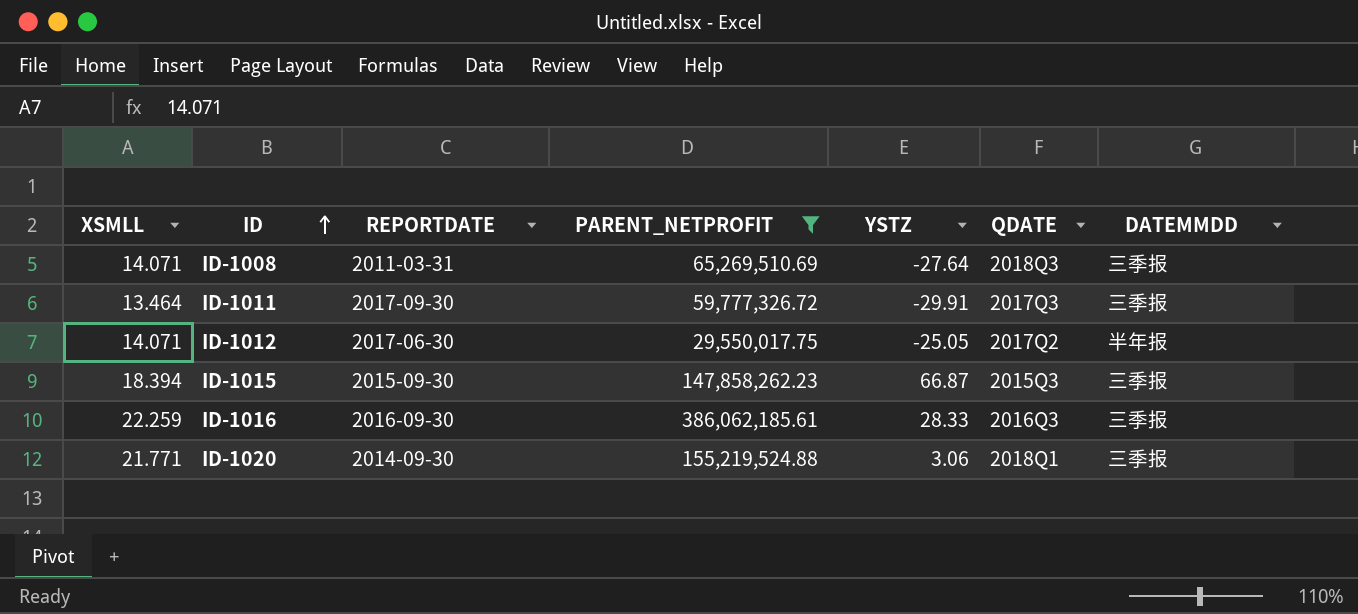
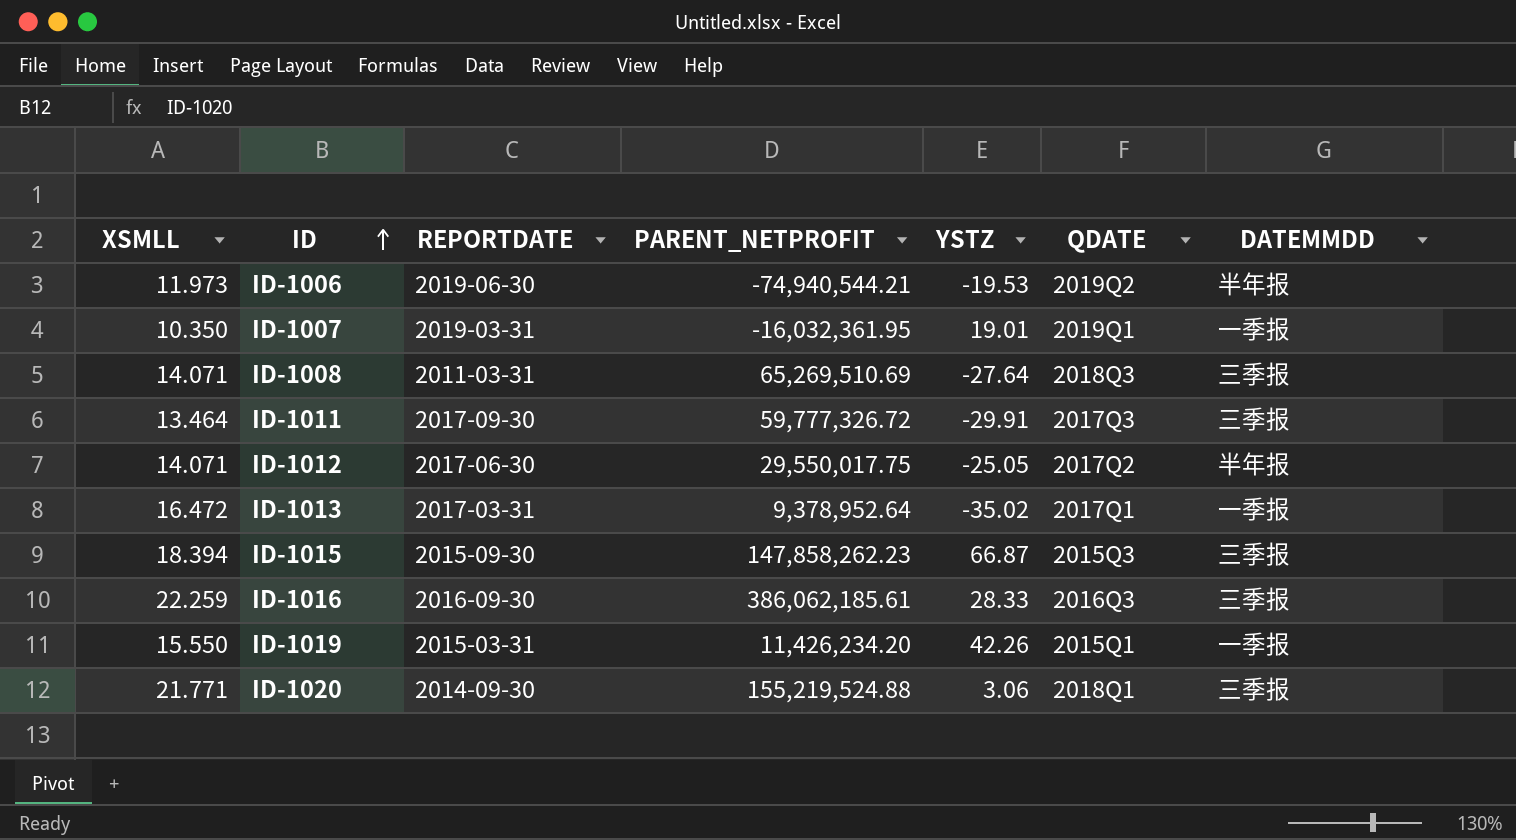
filter: PARENT_NETPROFIT >= 29,550,017.75 -> none

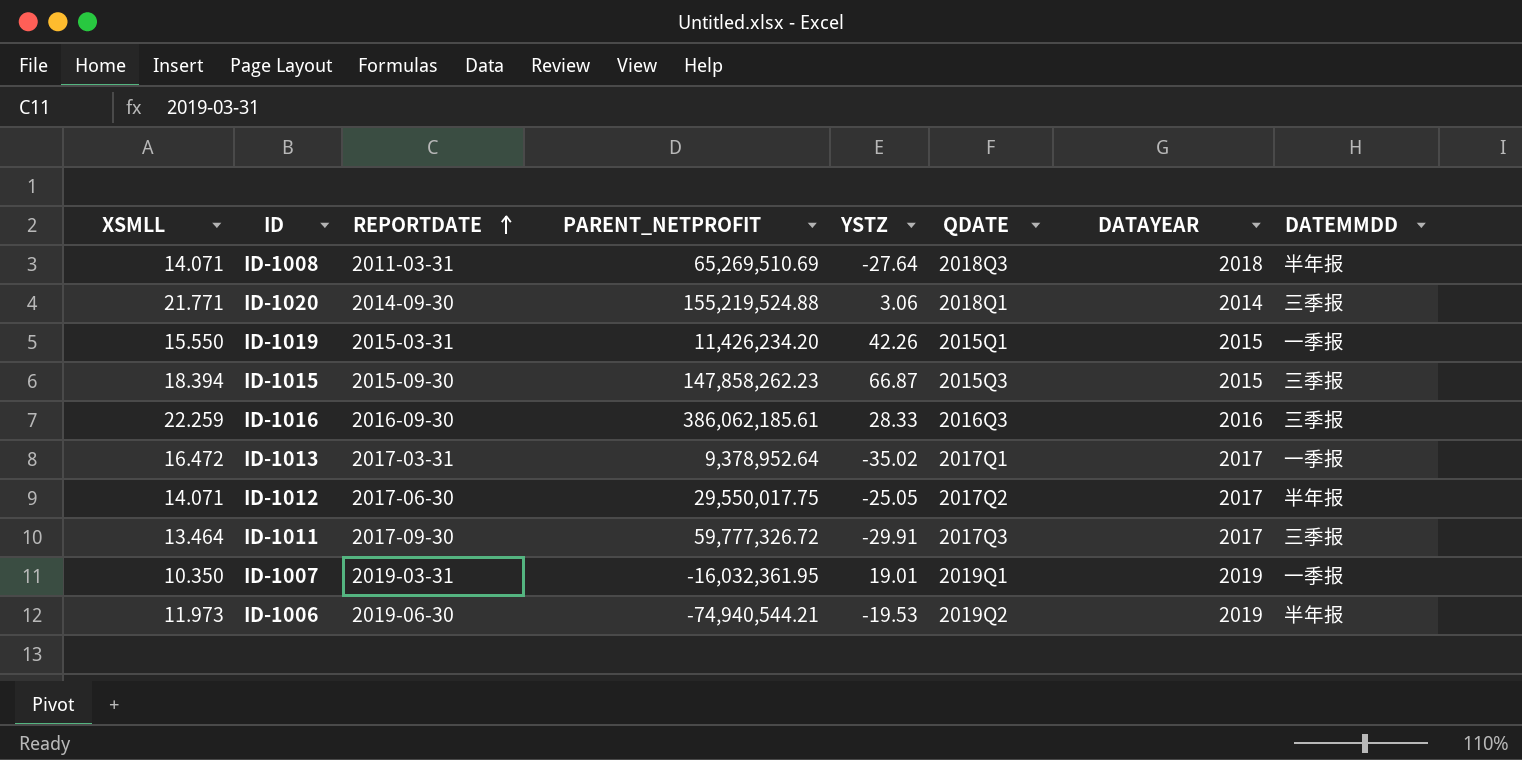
row order: ID ascending -> REPORTDATE ascending
column DATAYEAR | position: none -> 7
ID-1008 | DATEMMDD: 三季报 -> 半年报

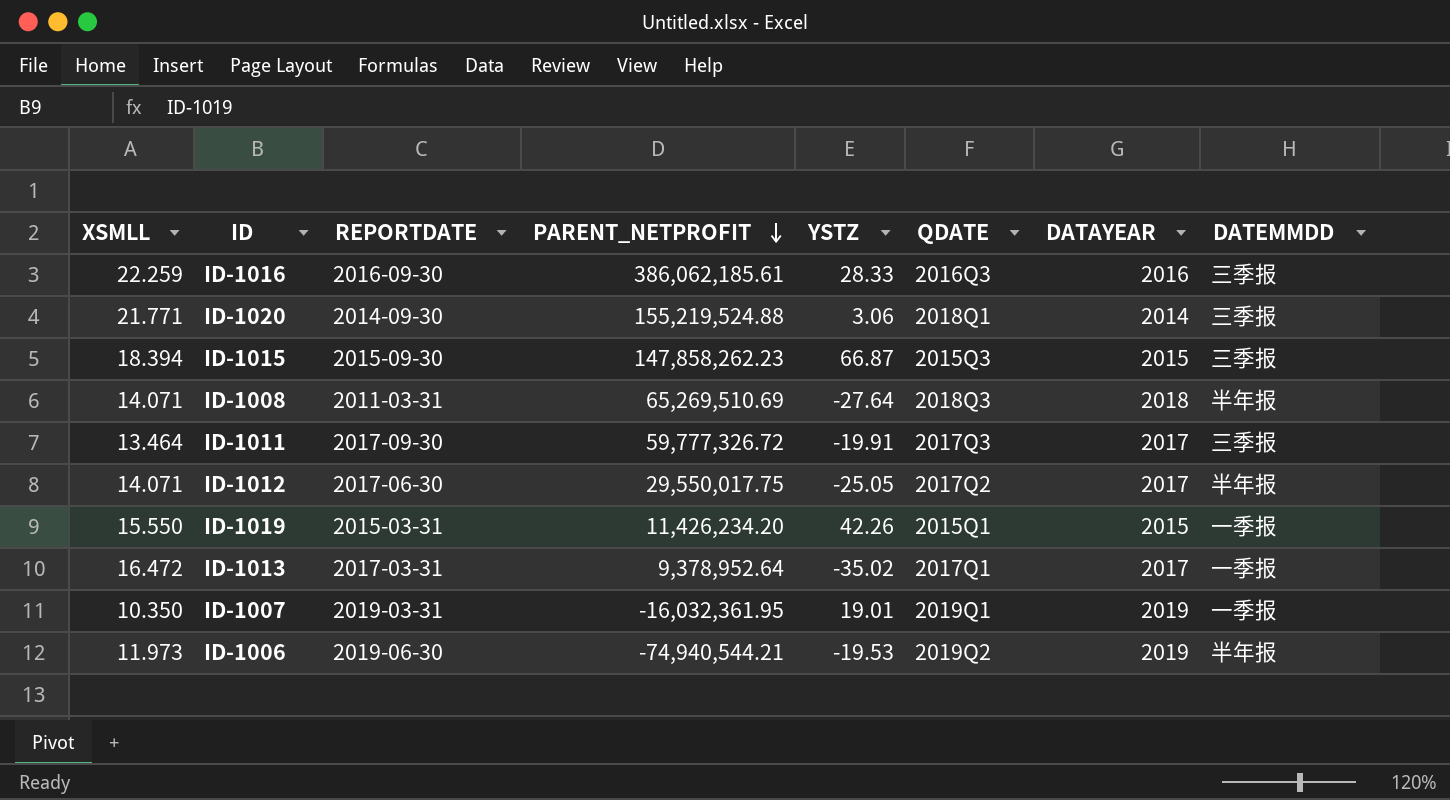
row order: REPORTDATE ascending -> PARENT_NETPROFIT descending
ID-1011 | YSTZ: -29.91 -> -19.91

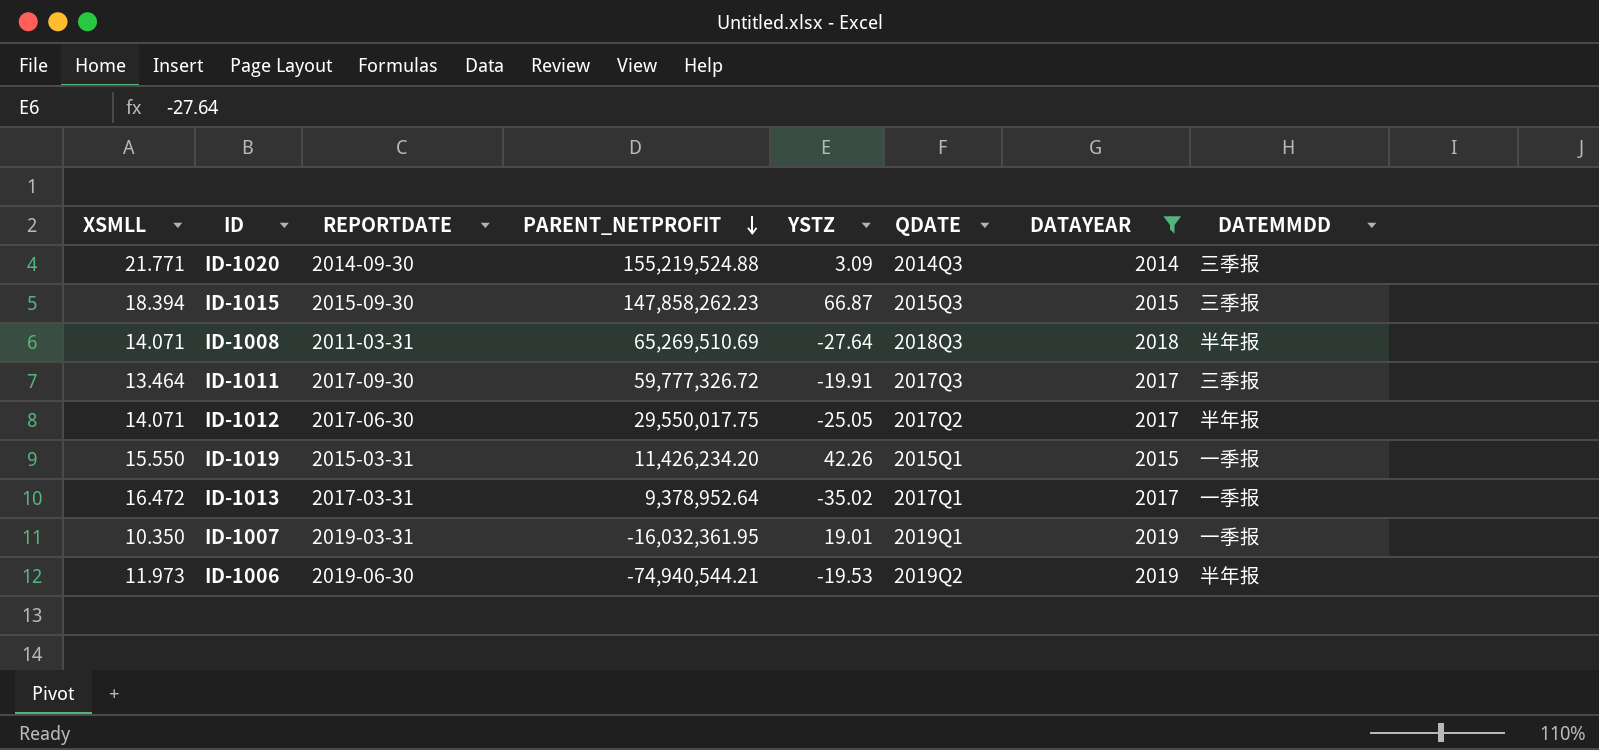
filter: none -> DATAYEAR != 2016
ID-1020 | YSTZ: 3.06 -> 3.09
ID-1020 | QDATE: 2018Q1 -> 2014Q3

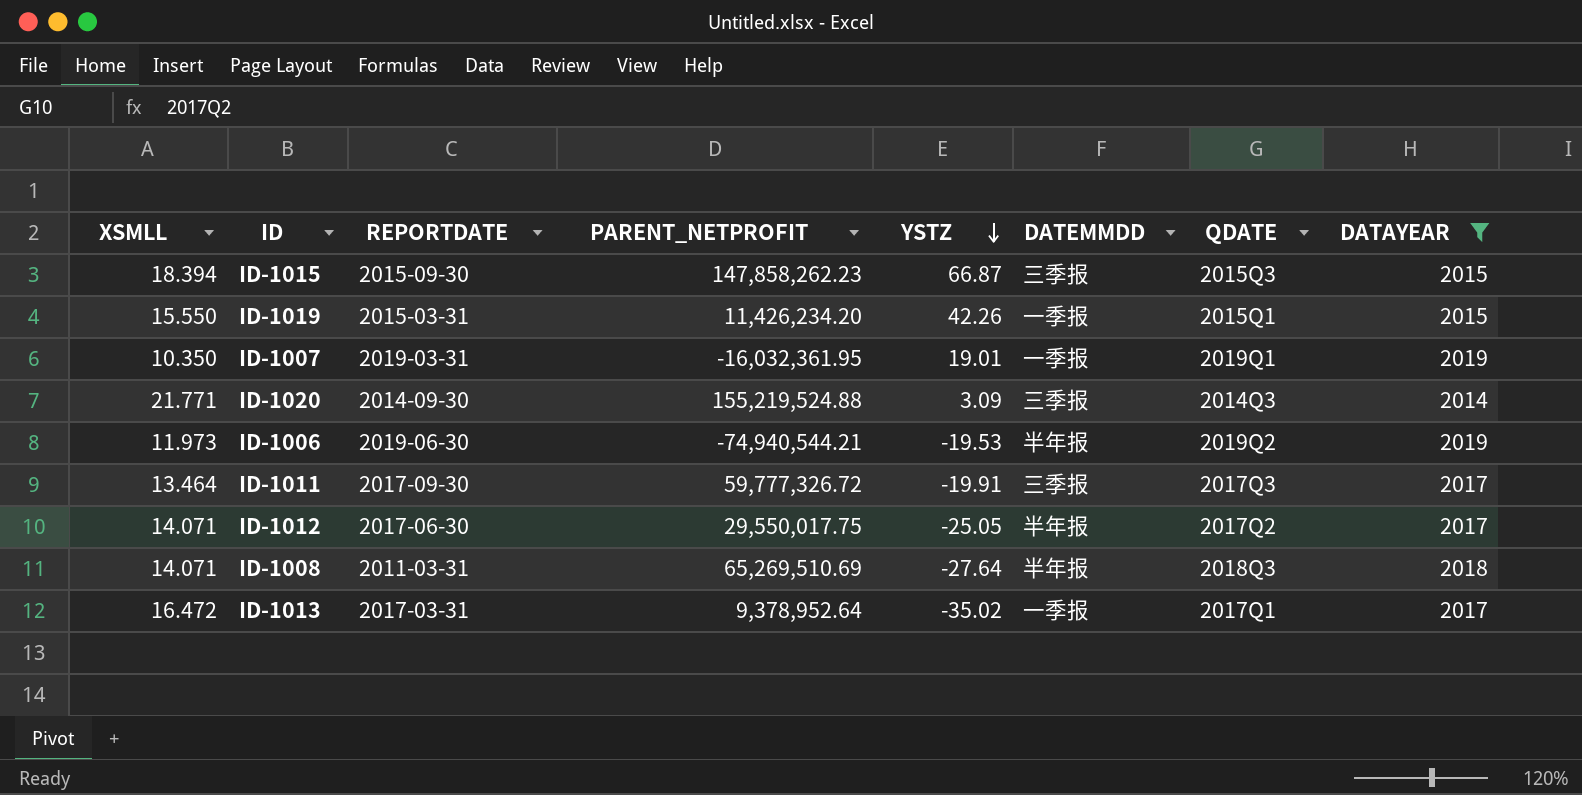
row order: PARENT_NETPROFIT descending -> YSTZ descending
column DATEMMDD | position: 8 -> 6

